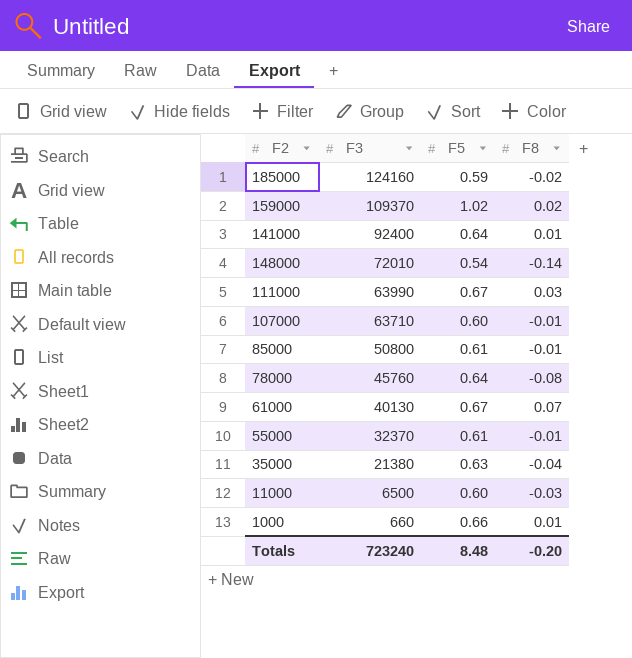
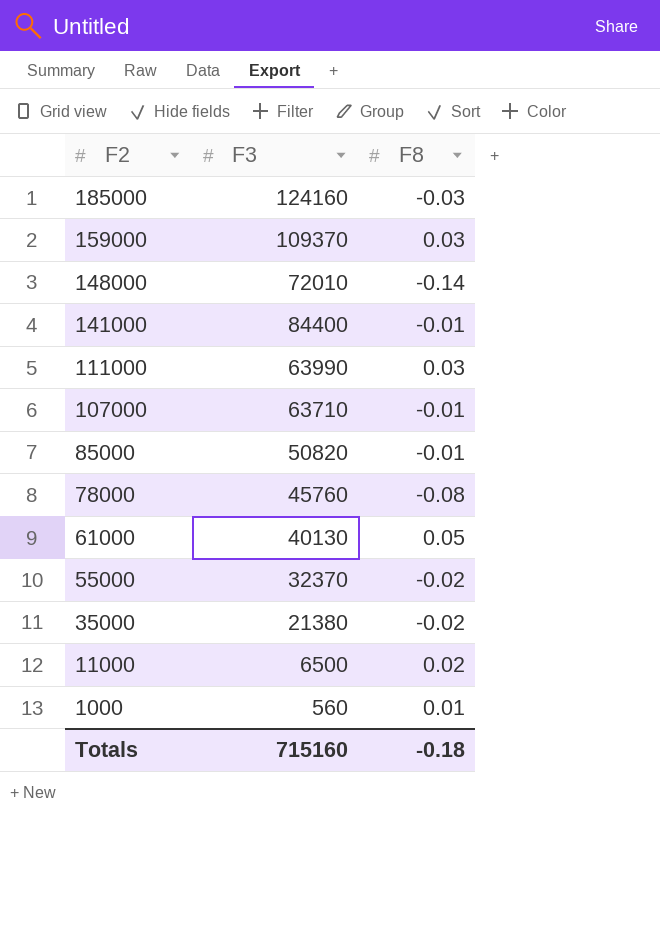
row order: F3 descending -> F2 descending
column F5 | position: 3 -> none
185000 | F8: -0.02 -> -0.03
159000 | F8: 0.02 -> 0.03
141000 | F3: 92400 -> 84400
141000 | F8: 0.01 -> -0.01
85000 | F3: 50800 -> 50820
61000 | F8: 0.07 -> 0.05
55000 | F8: -0.01 -> -0.02
35000 | F8: -0.04 -> -0.02
11000 | F8: -0.03 -> 0.02
1000 | F3: 660 -> 560
Totals | F3: 723240 -> 715160
Totals | F8: -0.20 -> -0.18

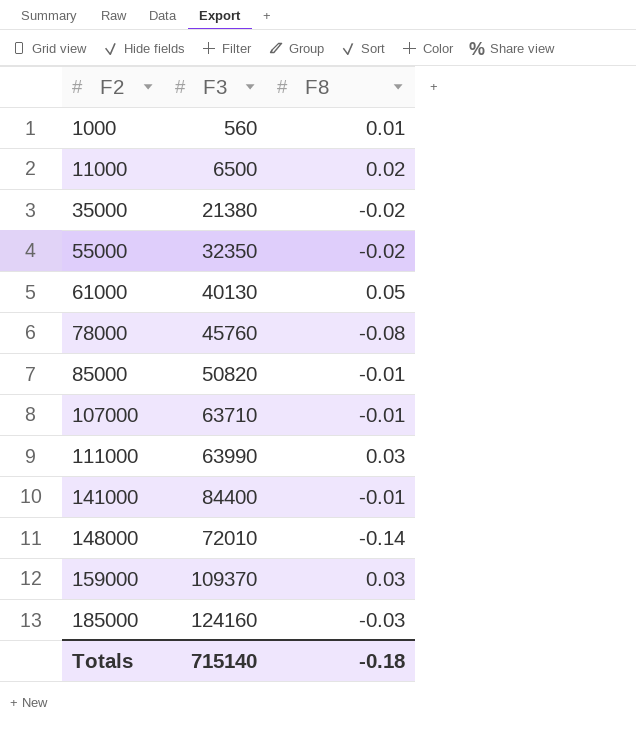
row order: F2 descending -> F2 ascending
55000 | F3: 32370 -> 32350
Totals | F3: 715160 -> 715140

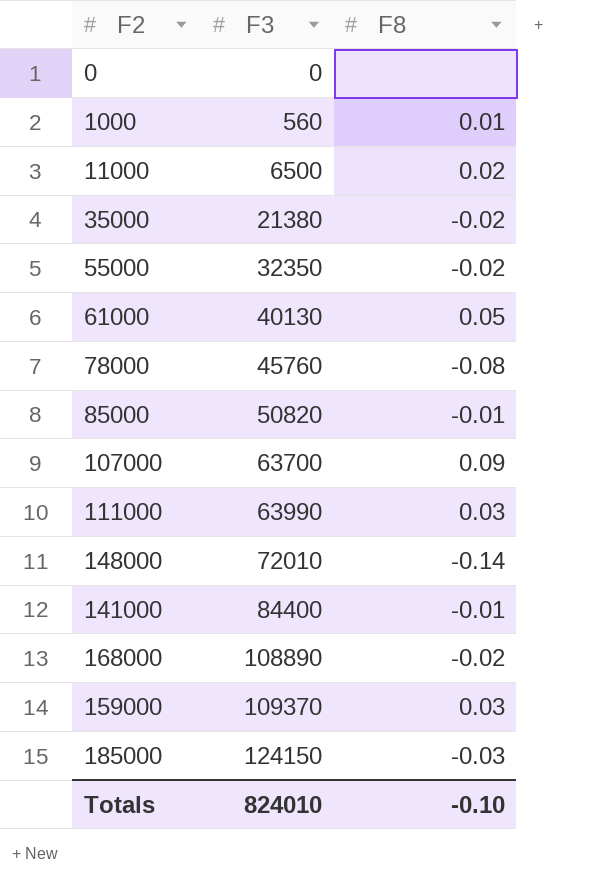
row order: F2 ascending -> F3 ascending
row 0: none -> 0 | none
107000 | F3: 63710 -> 63700
107000 | F8: -0.01 -> 0.09
row 168000: none -> 108890 | -0.02
185000 | F3: 124160 -> 124150
Totals | F3: 715140 -> 824010
Totals | F8: -0.18 -> -0.10

